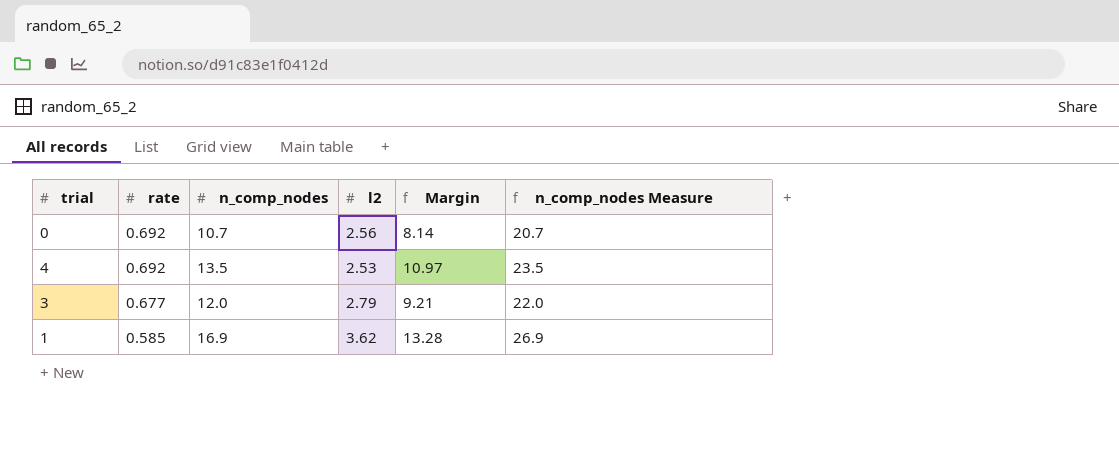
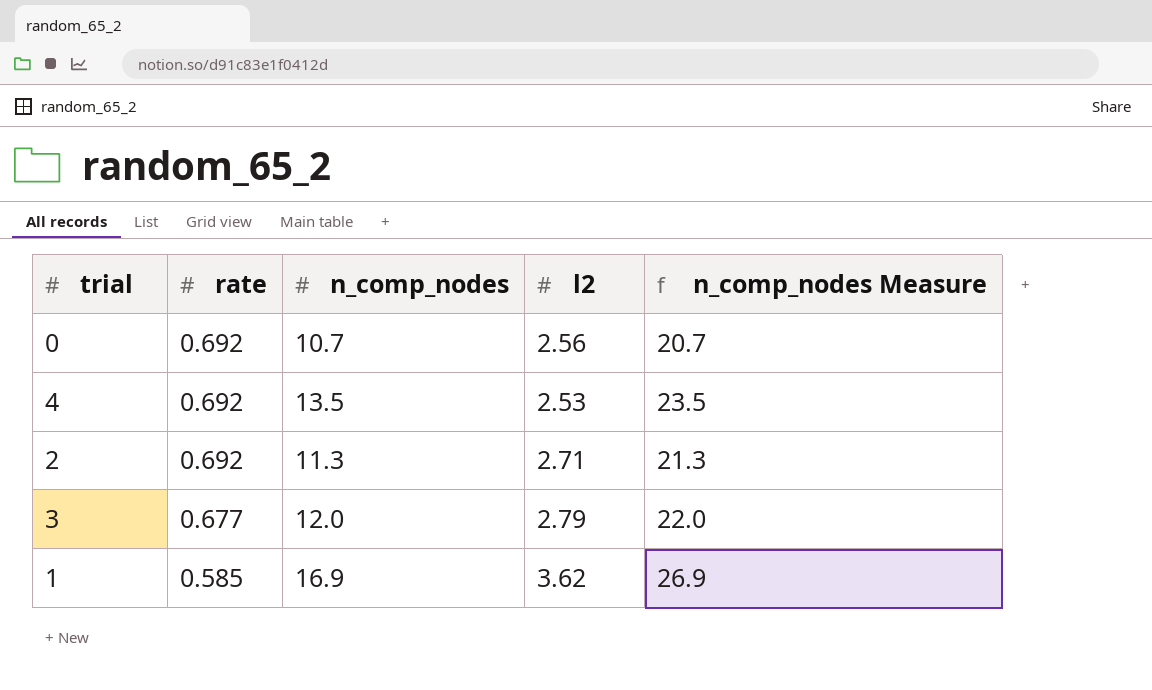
column Margin | formula: [n_comp_nodes] - [l2] -> none
row 2: none -> 0.692 | 11.3 | 2.71 | 21.3

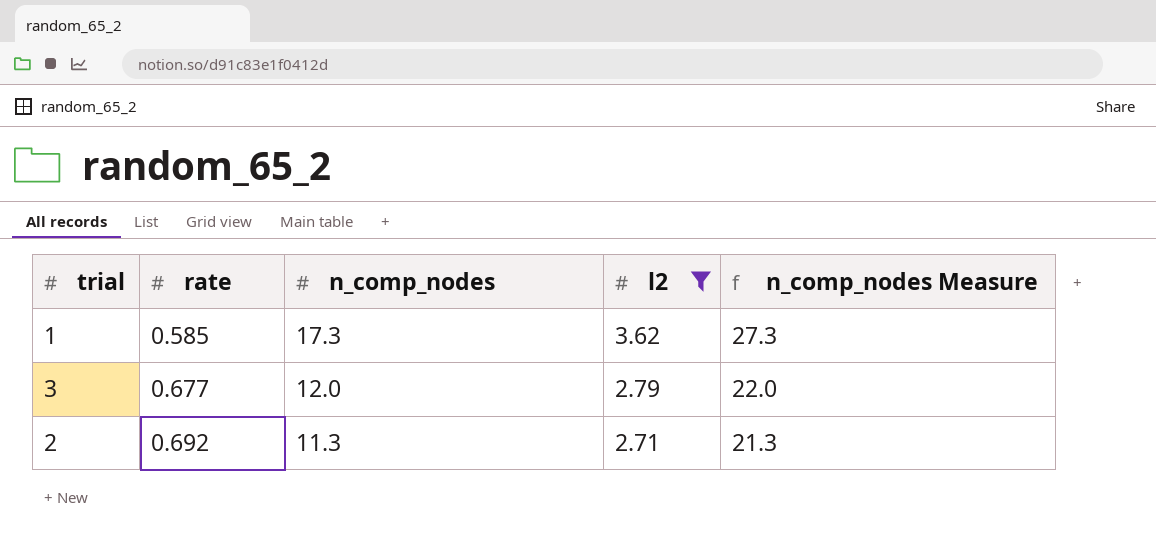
filter: none -> l2 >= 2.71
row order: rate descending -> rate ascending
1 | n_comp_nodes: 16.9 -> 17.3
1 | n_comp_nodes Measure: 26.9 -> 27.3

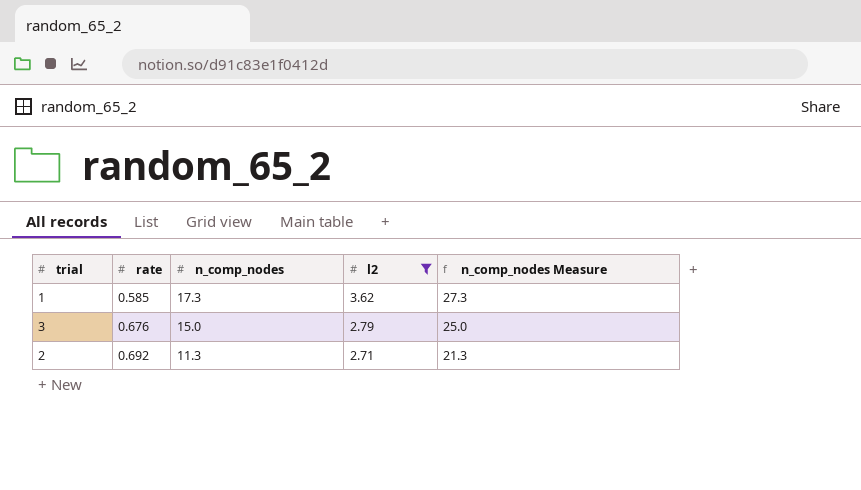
3 | rate: 0.677 -> 0.676
3 | n_comp_nodes: 12.0 -> 15.0
3 | n_comp_nodes Measure: 22.0 -> 25.0

